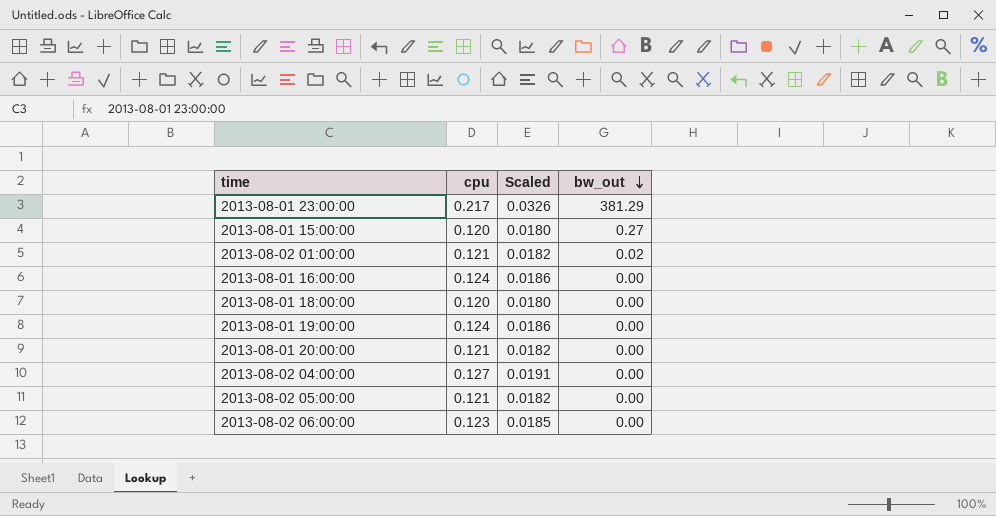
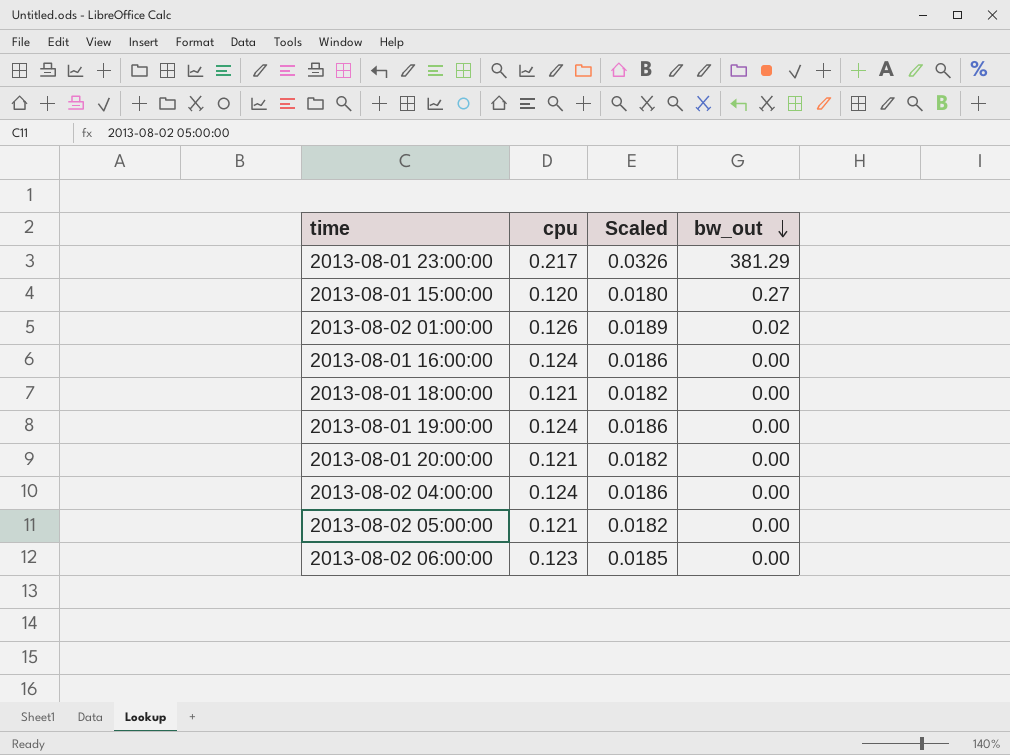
2013-08-02 01:00:00 | cpu: 0.121 -> 0.126
2013-08-02 01:00:00 | Scaled: 0.0182 -> 0.0189
2013-08-01 18:00:00 | cpu: 0.120 -> 0.121
2013-08-01 18:00:00 | Scaled: 0.0180 -> 0.0182
2013-08-02 04:00:00 | cpu: 0.127 -> 0.124
2013-08-02 04:00:00 | Scaled: 0.0191 -> 0.0186

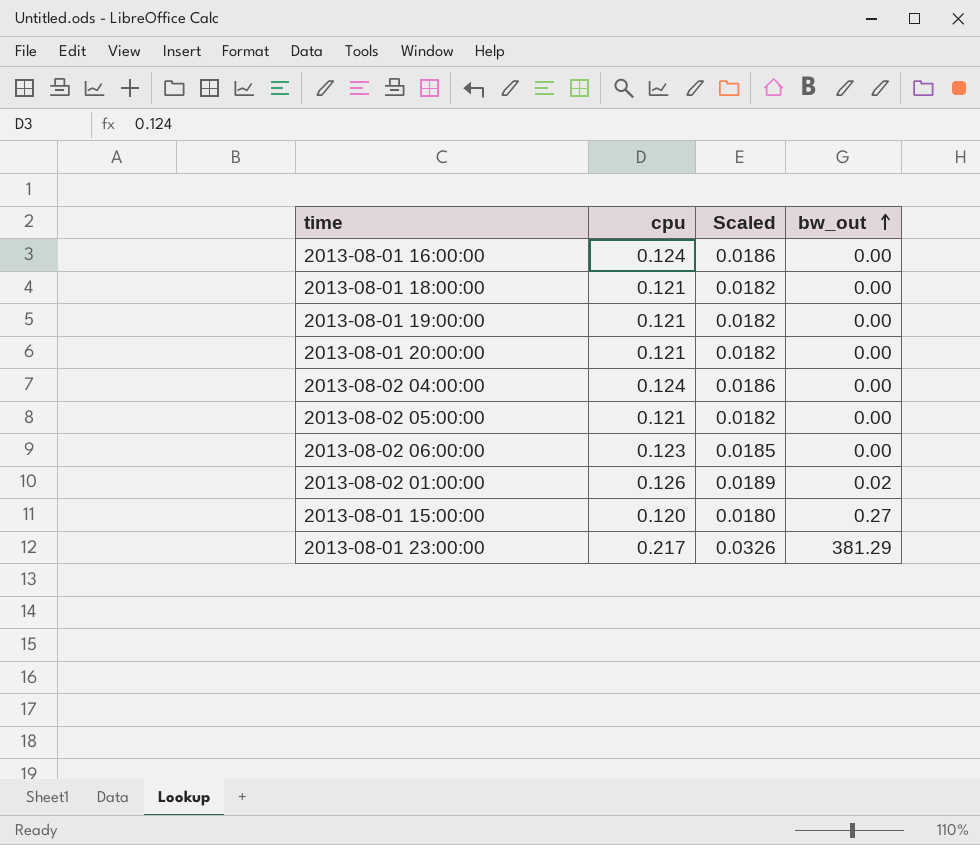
row order: bw_out descending -> bw_out ascending
2013-08-01 19:00:00 | cpu: 0.124 -> 0.121
2013-08-01 19:00:00 | Scaled: 0.0186 -> 0.0182

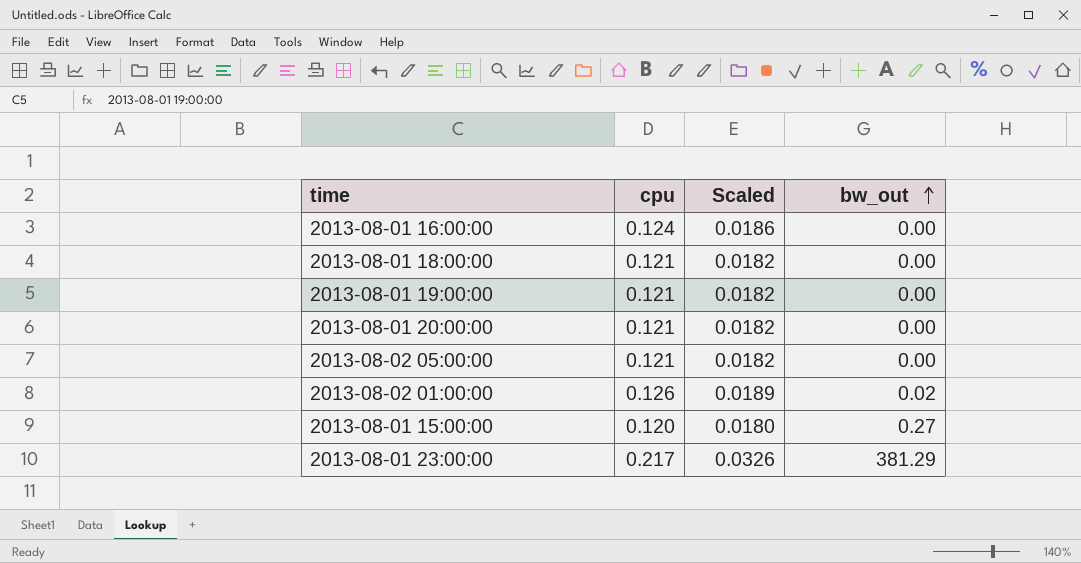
row 2013-08-02 04:00:00: 0.124 | 0.0186 | 0.00 -> none
row 2013-08-02 06:00:00: 0.123 | 0.0185 | 0.00 -> none

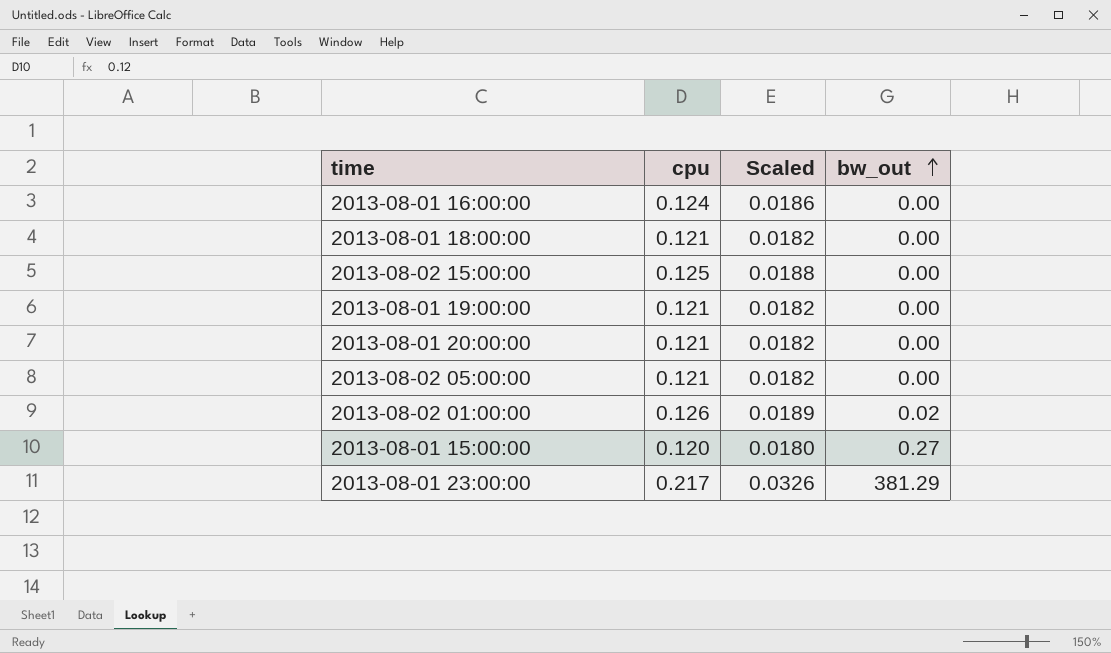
row 2013-08-02 15:00:00: none -> 0.125 | 0.0188 | 0.00

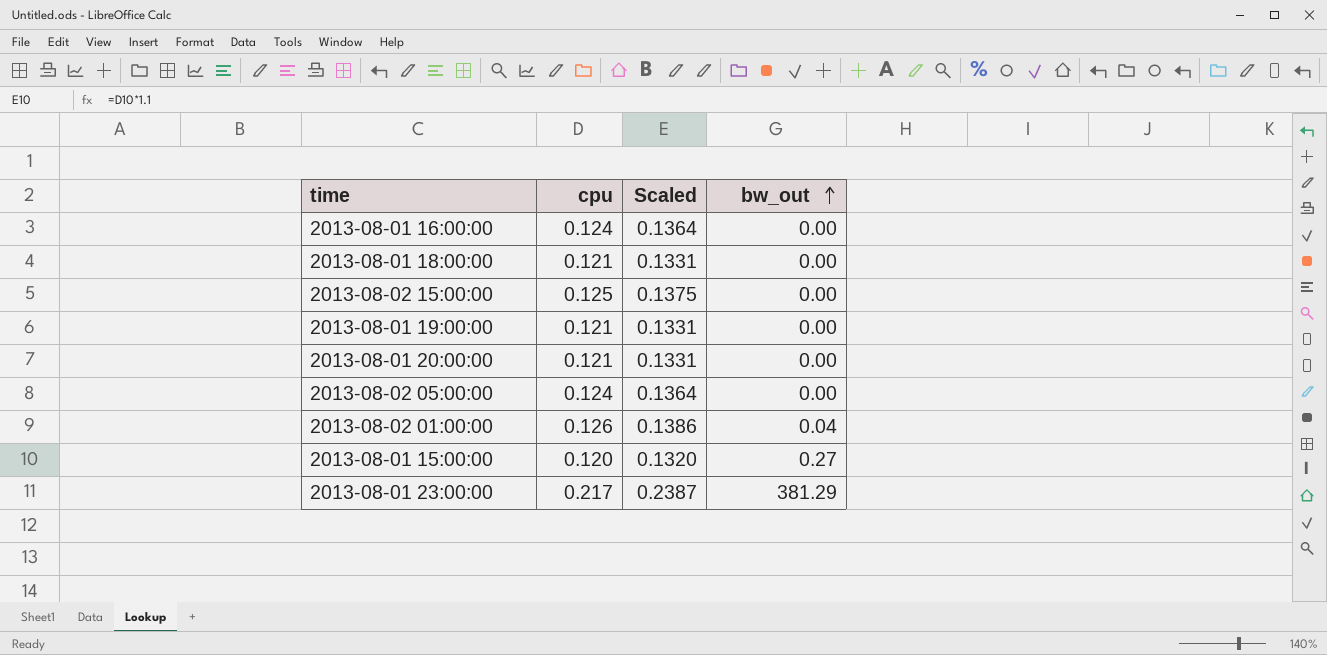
column Scaled | formula: [cpu] * 0.15 -> [cpu] * 1.1
2013-08-02 05:00:00 | cpu: 0.121 -> 0.124
2013-08-02 01:00:00 | bw_out: 0.02 -> 0.04

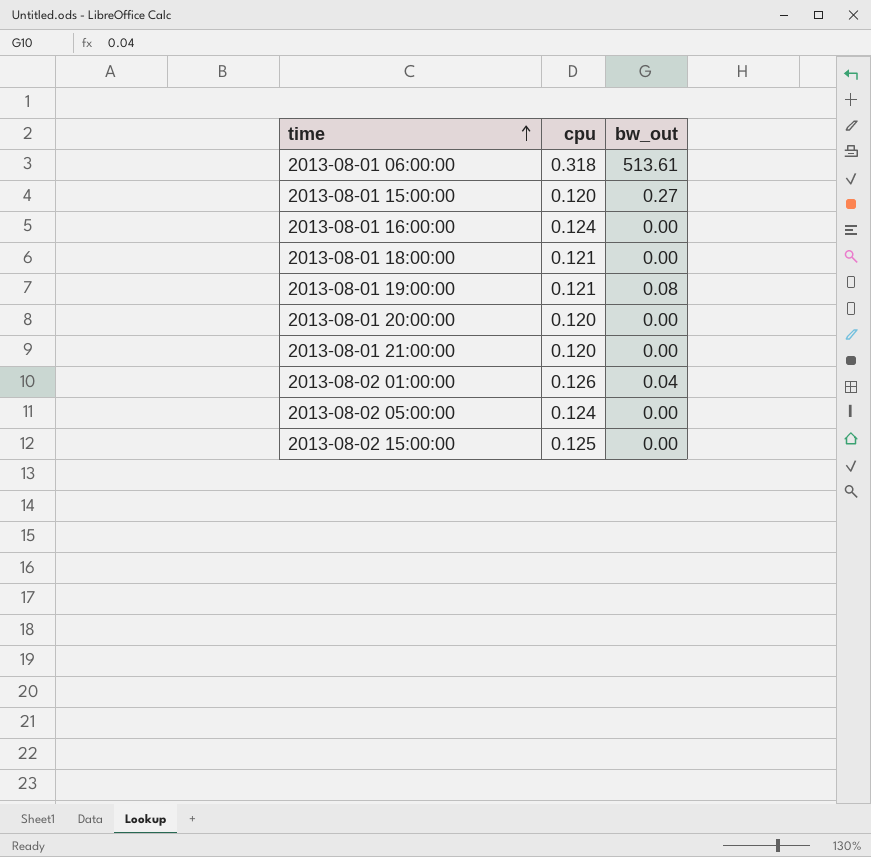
row order: bw_out ascending -> time ascending
column Scaled | formula: [cpu] * 1.1 -> none
row 2013-08-01 23:00:00: 0.217 | 0.2387 | 381.29 -> none
row 2013-08-01 06:00:00: none -> 0.318 | 513.61
2013-08-01 19:00:00 | bw_out: 0.00 -> 0.08
2013-08-01 20:00:00 | cpu: 0.121 -> 0.120
row 2013-08-01 21:00:00: none -> 0.120 | 0.00

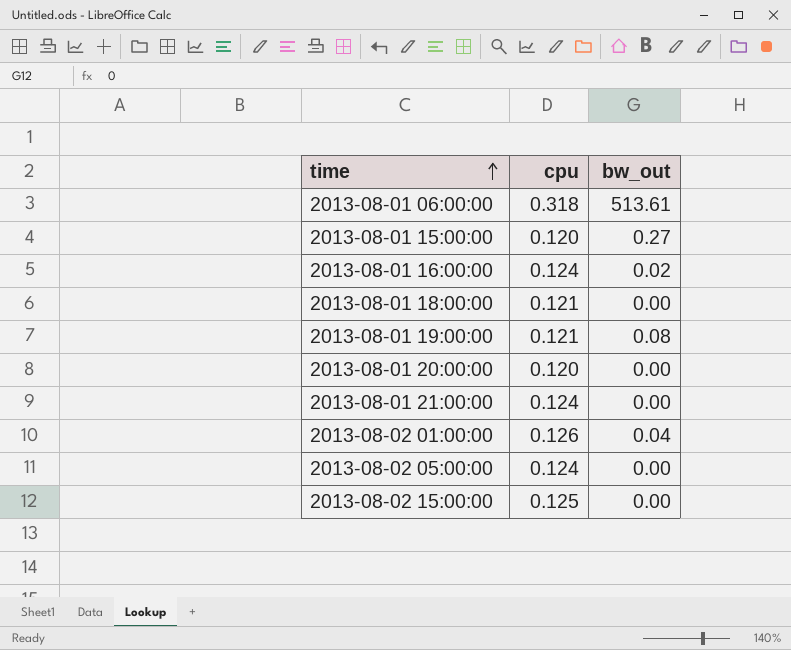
2013-08-01 16:00:00 | bw_out: 0.00 -> 0.02
2013-08-01 21:00:00 | cpu: 0.120 -> 0.124

